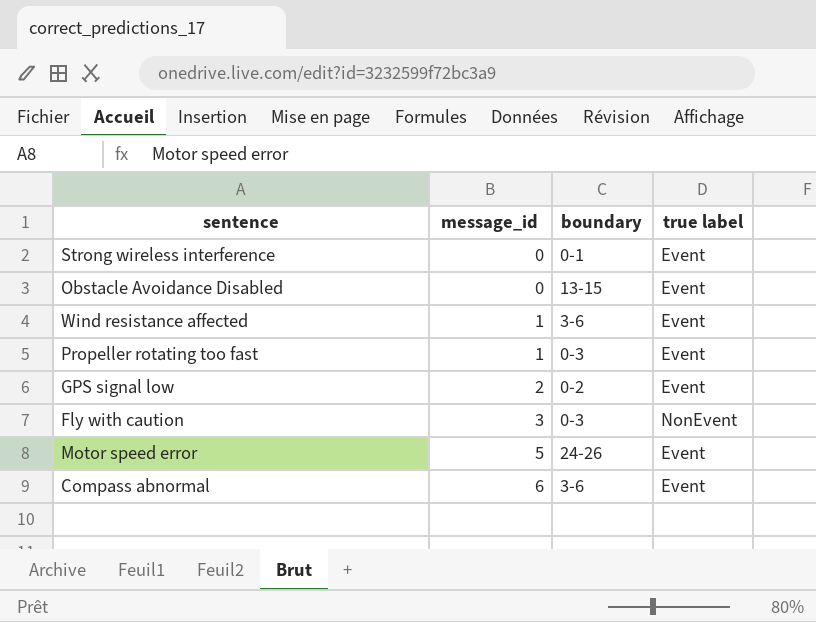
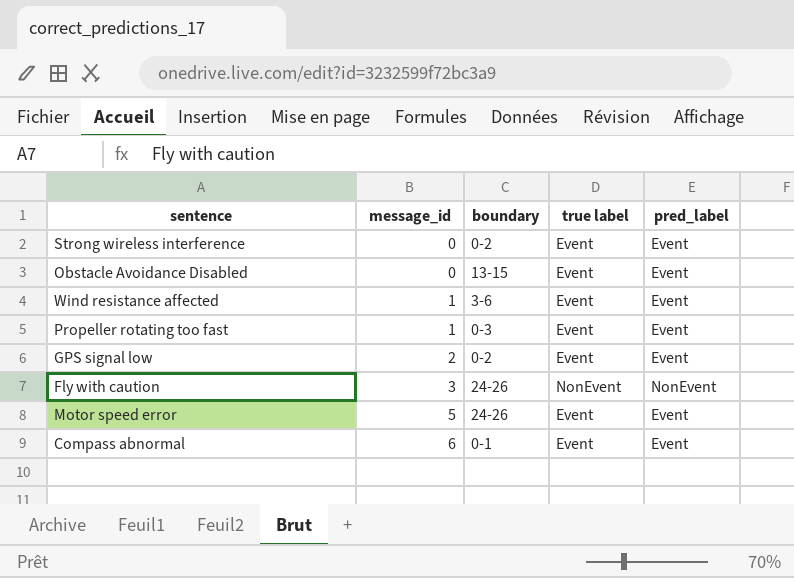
column pred_label | position: none -> 5
Strong wireless interference | boundary: 0-1 -> 0-2
Fly with caution | boundary: 0-3 -> 24-26
Compass abnormal | boundary: 3-6 -> 0-1

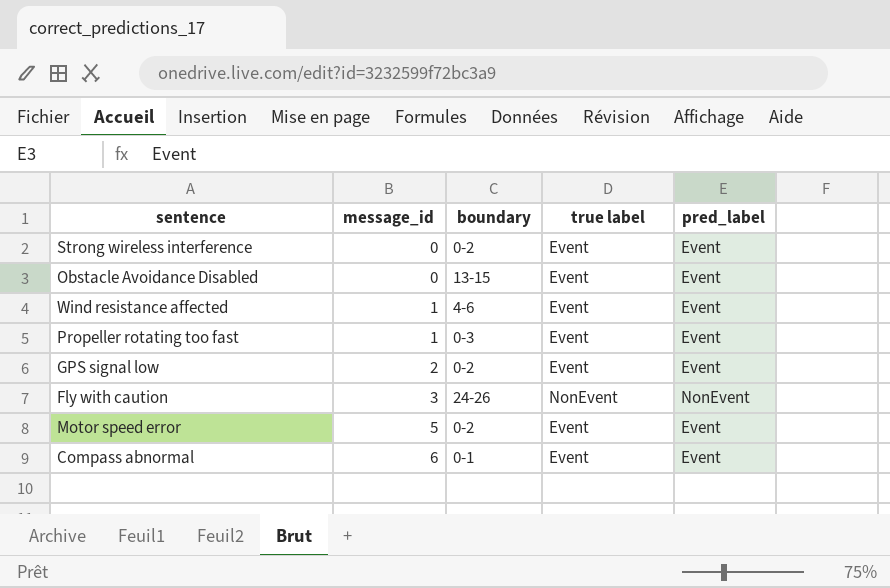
Wind resistance affected | boundary: 3-6 -> 4-6
Motor speed error | boundary: 24-26 -> 0-2

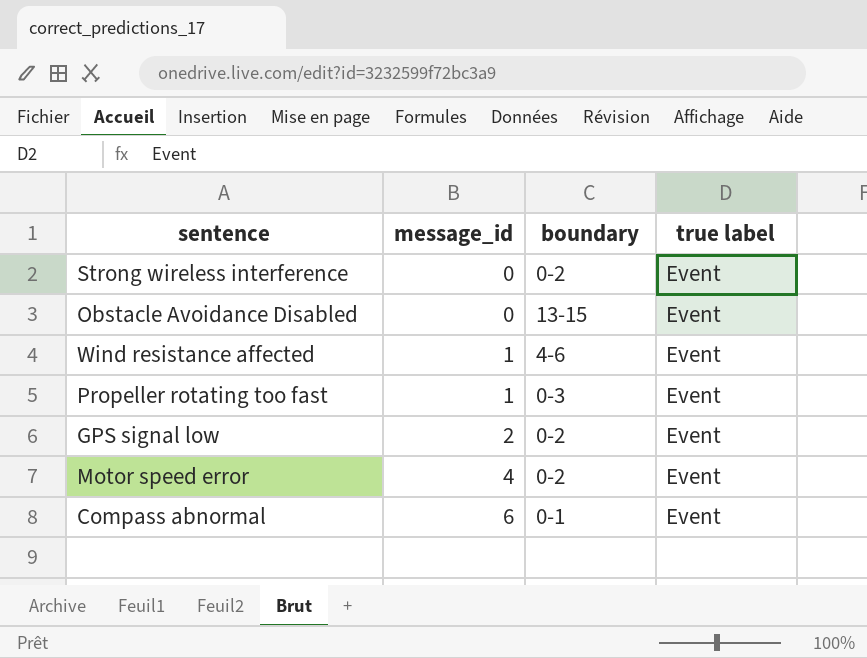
column pred_label | position: 5 -> none
row Fly with caution: 3 | 24-26 | NonEvent | NonEvent -> none
Motor speed error | message_id: 5 -> 4

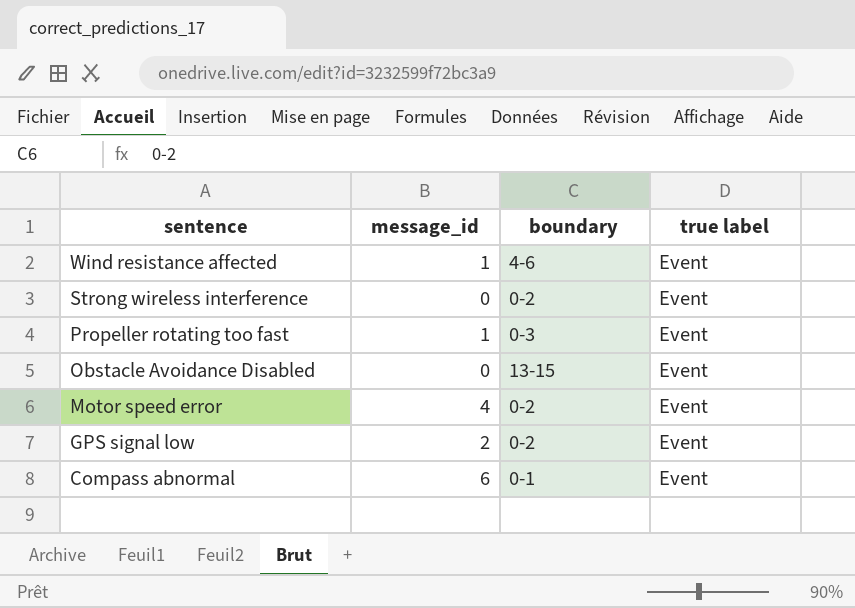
row order: message_id ascending -> sentence descending

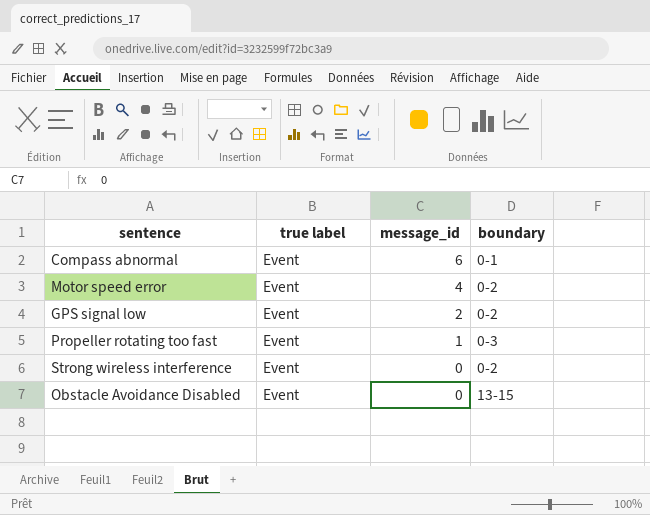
row order: sentence descending -> message_id descending
column true label | position: 4 -> 2
row Wind resistance affected: 1 | 4-6 | Event -> none

